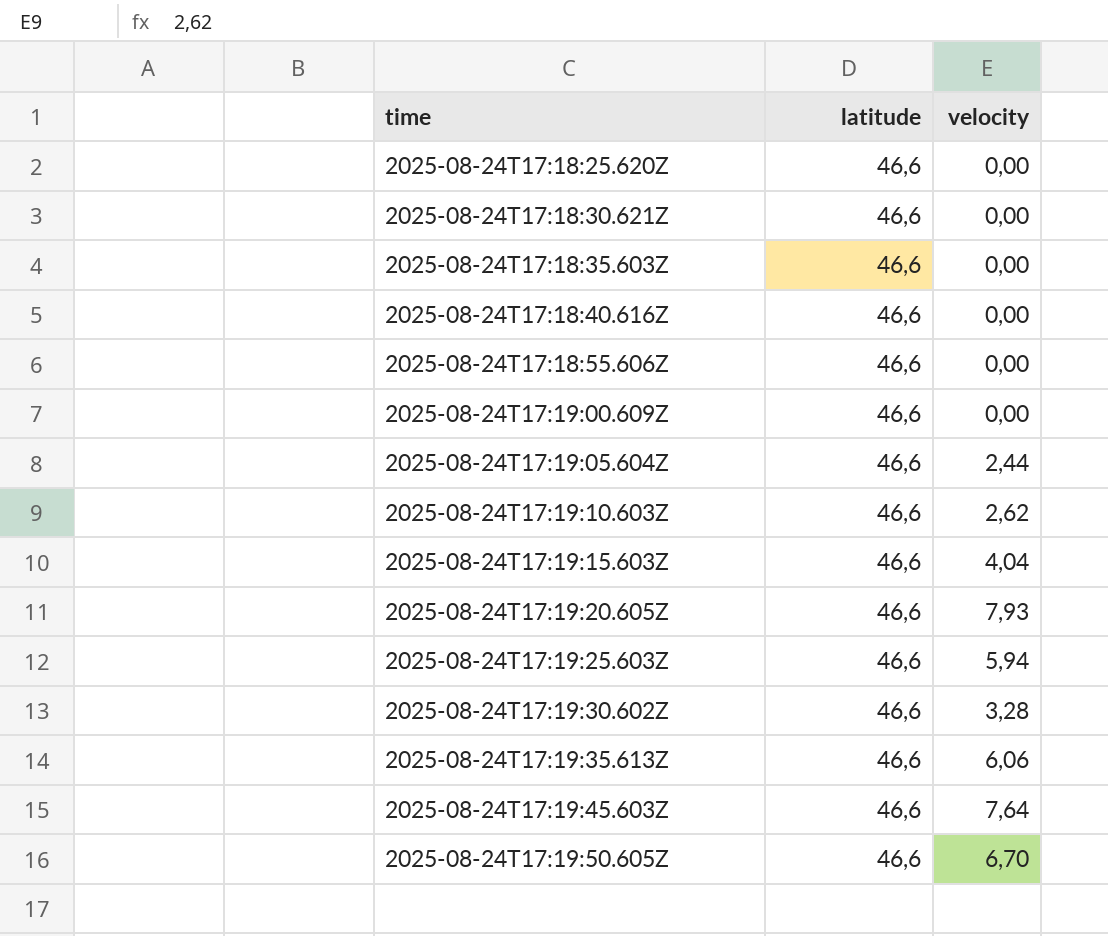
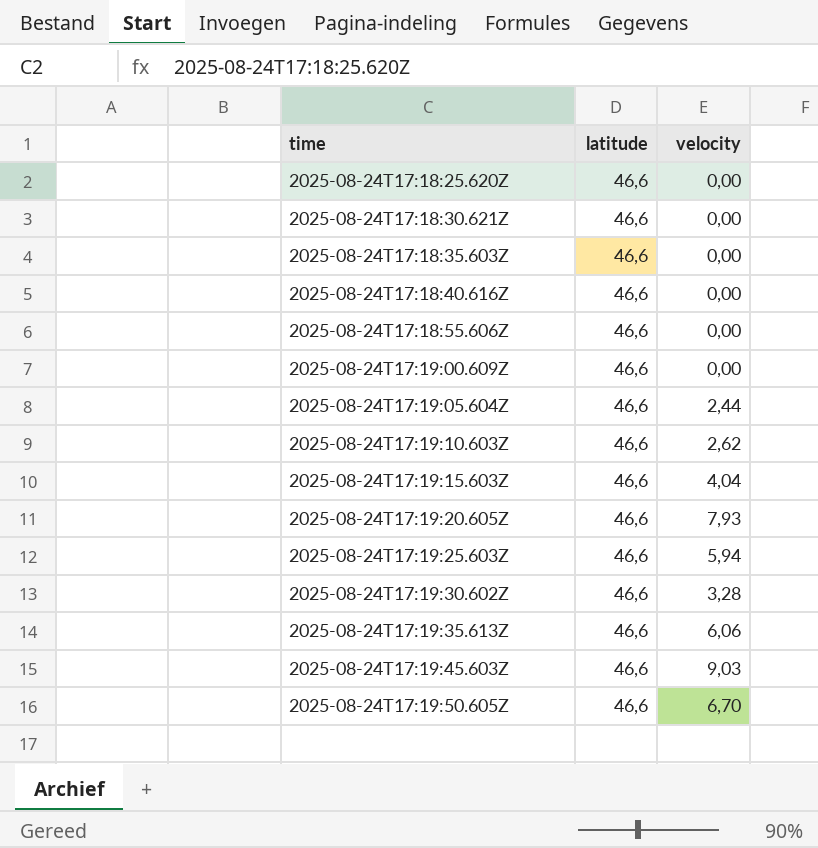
2025-08-24T17:19:45.603Z | velocity: 7,64 -> 9,03

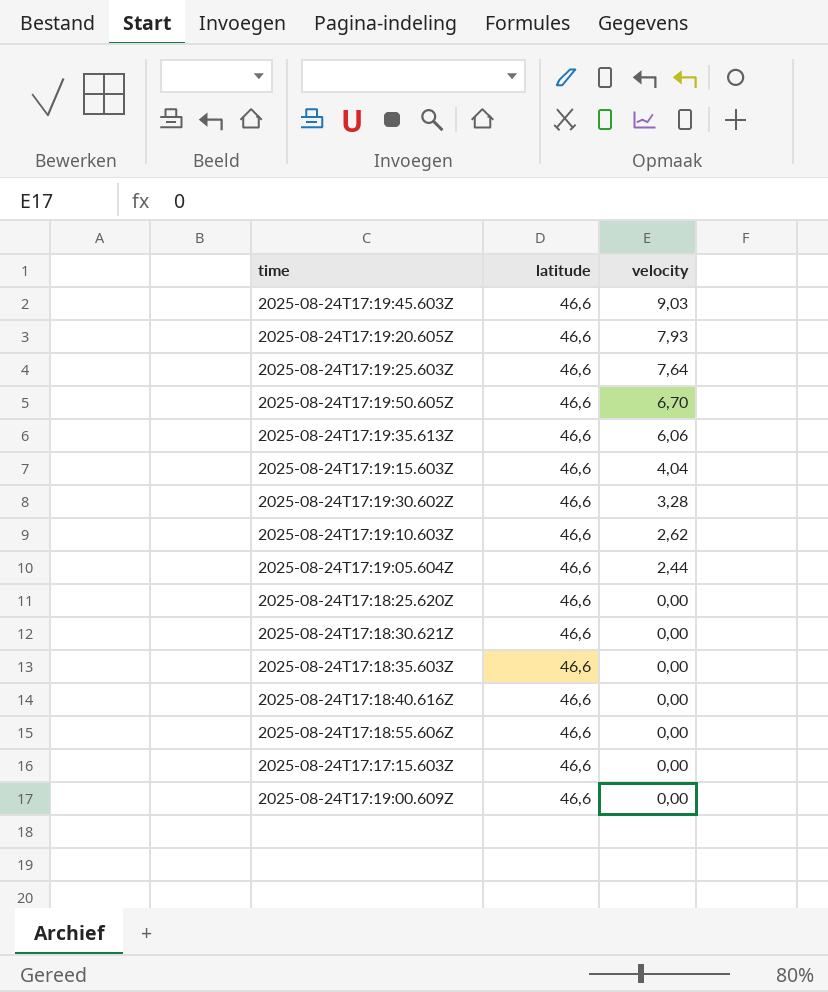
row order: time ascending -> velocity descending
2025-08-24T17:19:25.603Z | velocity: 5,94 -> 7,64
row 2025-08-24T17:17:15.603Z: none -> 46,6 | 0,00

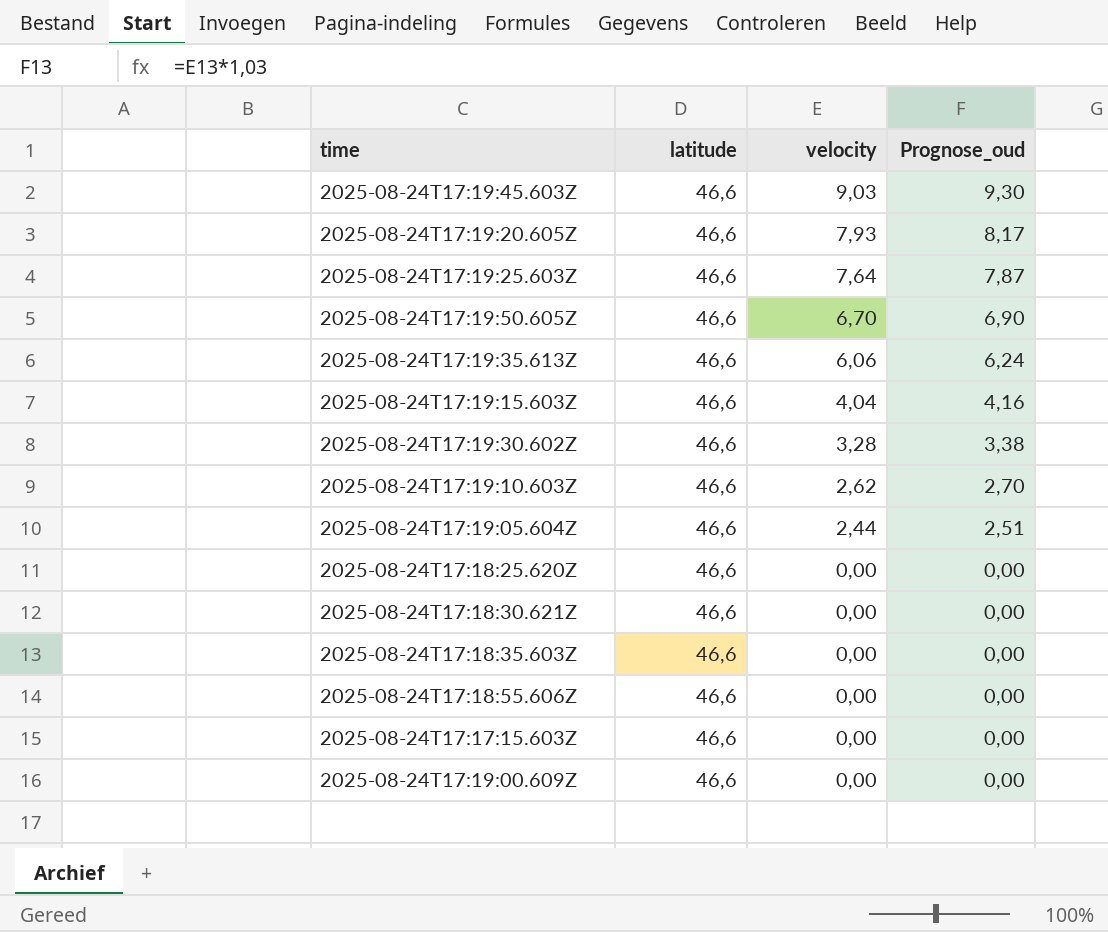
column Prognose_oud | formula: none -> [velocity] * 1,03
row 2025-08-24T17:18:40.616Z: 46,6 | 0,00 -> none

